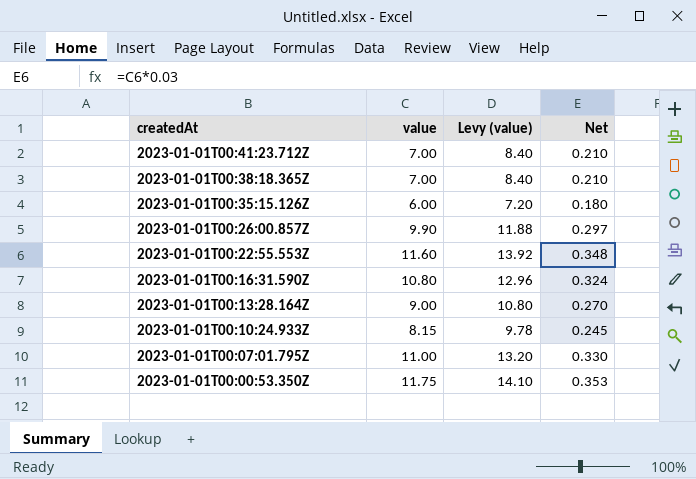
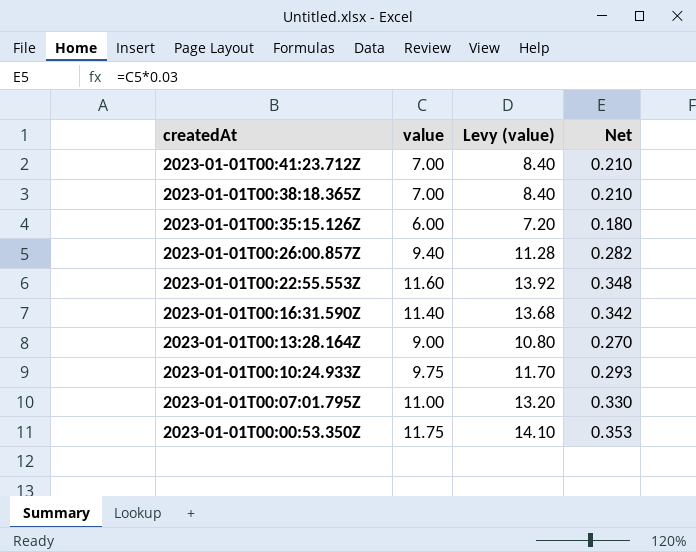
2023-01-01T00:26:00.857Z | value: 9.90 -> 9.40
2023-01-01T00:26:00.857Z | Levy (value): 11.88 -> 11.28
2023-01-01T00:26:00.857Z | Net: 0.297 -> 0.282
2023-01-01T00:16:31.590Z | value: 10.80 -> 11.40
2023-01-01T00:16:31.590Z | Levy (value): 12.96 -> 13.68
2023-01-01T00:16:31.590Z | Net: 0.324 -> 0.342
2023-01-01T00:10:24.933Z | value: 8.15 -> 9.75
2023-01-01T00:10:24.933Z | Levy (value): 9.78 -> 11.70
2023-01-01T00:10:24.933Z | Net: 0.245 -> 0.293

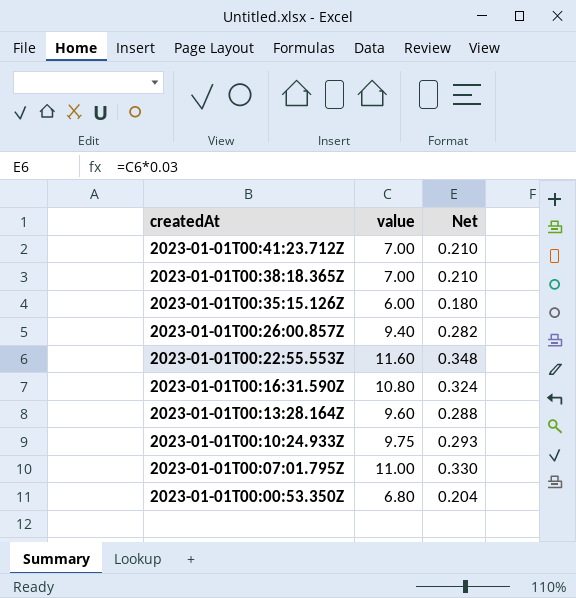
column Levy (value) | formula: [value] * 1.2 -> none
2023-01-01T00:16:31.590Z | value: 11.40 -> 10.80
2023-01-01T00:16:31.590Z | Net: 0.342 -> 0.324
2023-01-01T00:13:28.164Z | value: 9.00 -> 9.60
2023-01-01T00:13:28.164Z | Net: 0.270 -> 0.288
2023-01-01T00:00:53.350Z | value: 11.75 -> 6.80
2023-01-01T00:00:53.350Z | Net: 0.353 -> 0.204

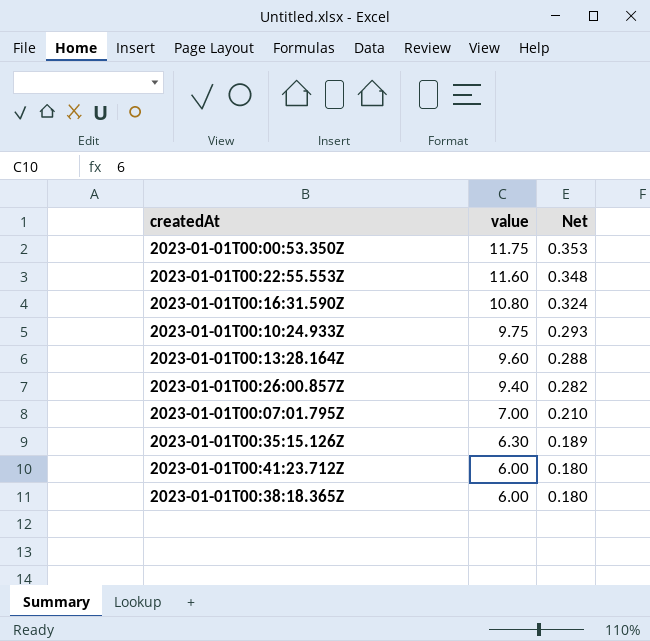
row order: createdAt descending -> value descending
2023-01-01T00:00:53.350Z | value: 6.80 -> 11.75
2023-01-01T00:00:53.350Z | Net: 0.204 -> 0.353
2023-01-01T00:07:01.795Z | value: 11.00 -> 7.00
2023-01-01T00:07:01.795Z | Net: 0.330 -> 0.210
2023-01-01T00:35:15.126Z | value: 6.00 -> 6.30
2023-01-01T00:35:15.126Z | Net: 0.180 -> 0.189
2023-01-01T00:41:23.712Z | value: 7.00 -> 6.00
2023-01-01T00:41:23.712Z | Net: 0.210 -> 0.180
2023-01-01T00:38:18.365Z | value: 7.00 -> 6.00
2023-01-01T00:38:18.365Z | Net: 0.210 -> 0.180

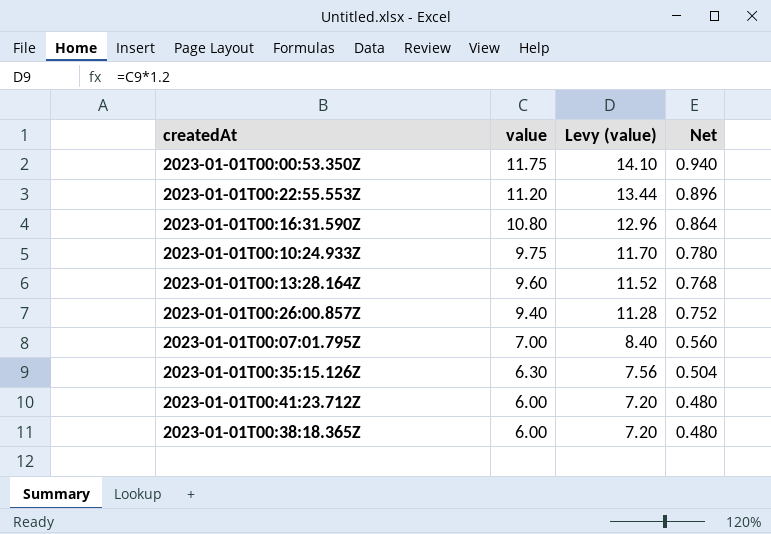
column Levy (value) | formula: none -> [value] * 1.2
column Net | formula: [value] * 0.03 -> [value] * 0.08
2023-01-01T00:22:55.553Z | value: 11.60 -> 11.20

